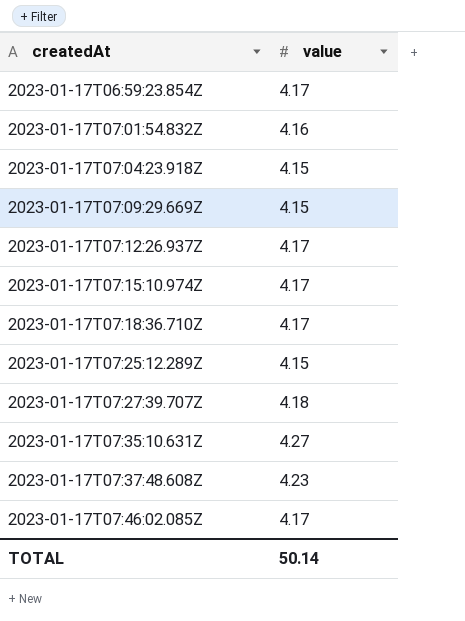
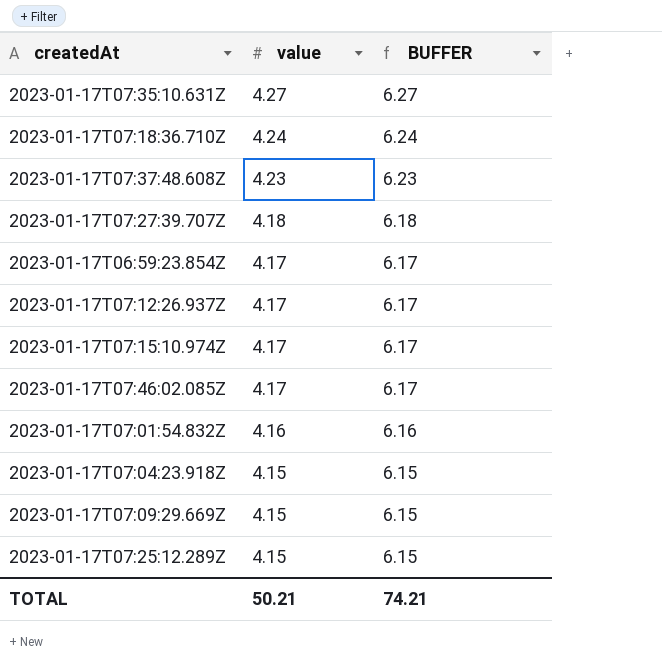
row order: createdAt ascending -> value descending
column BUFFER | formula: none -> [value] + 2
2023-01-17T07:18:36.710Z | value: 4.17 -> 4.24
TOTAL | value: 50.14 -> 50.21

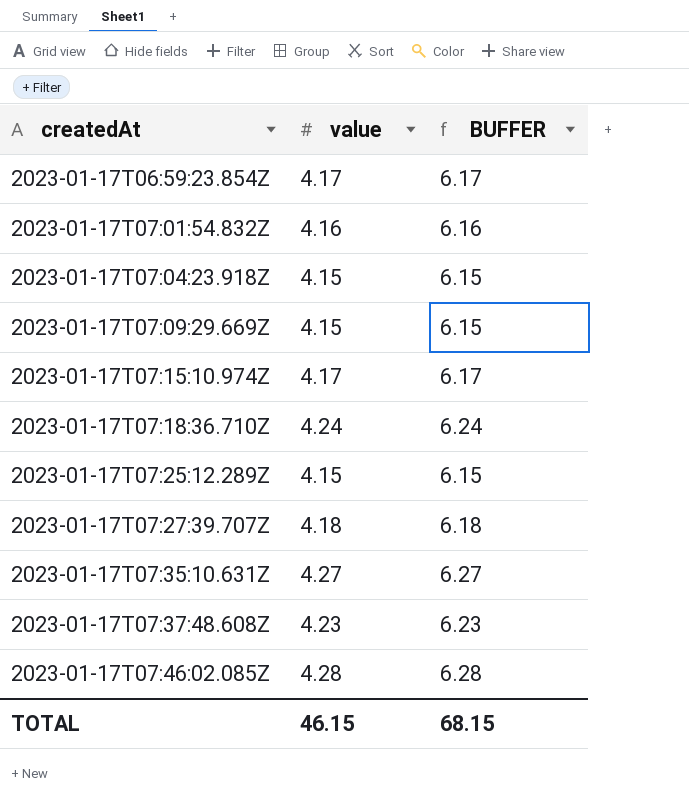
row order: value descending -> createdAt ascending
row 2023-01-17T07:12:26.937Z: 4.17 | 6.17 -> none
2023-01-17T07:46:02.085Z | value: 4.17 -> 4.28
2023-01-17T07:46:02.085Z | BUFFER: 6.17 -> 6.28
TOTAL | value: 50.21 -> 46.15
TOTAL | BUFFER: 74.21 -> 68.15

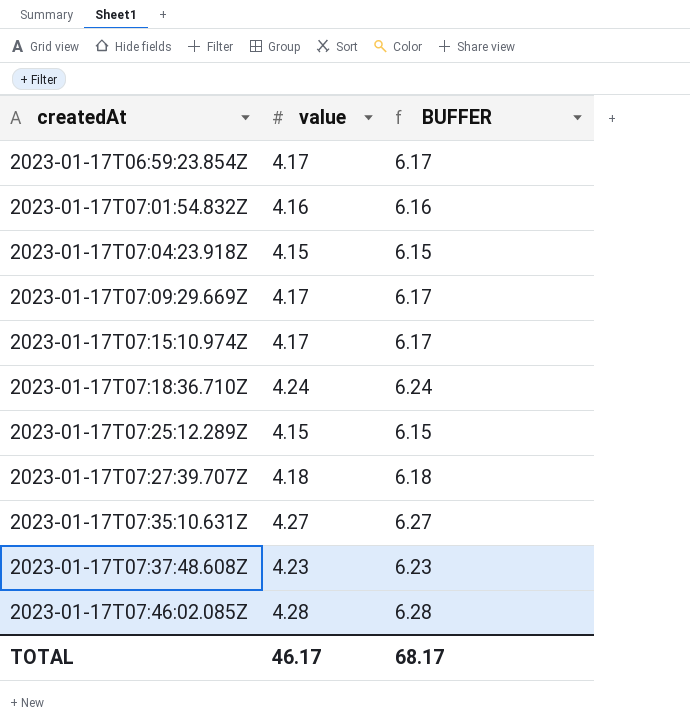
2023-01-17T07:09:29.669Z | value: 4.15 -> 4.17
2023-01-17T07:09:29.669Z | BUFFER: 6.15 -> 6.17
TOTAL | value: 46.15 -> 46.17
TOTAL | BUFFER: 68.15 -> 68.17

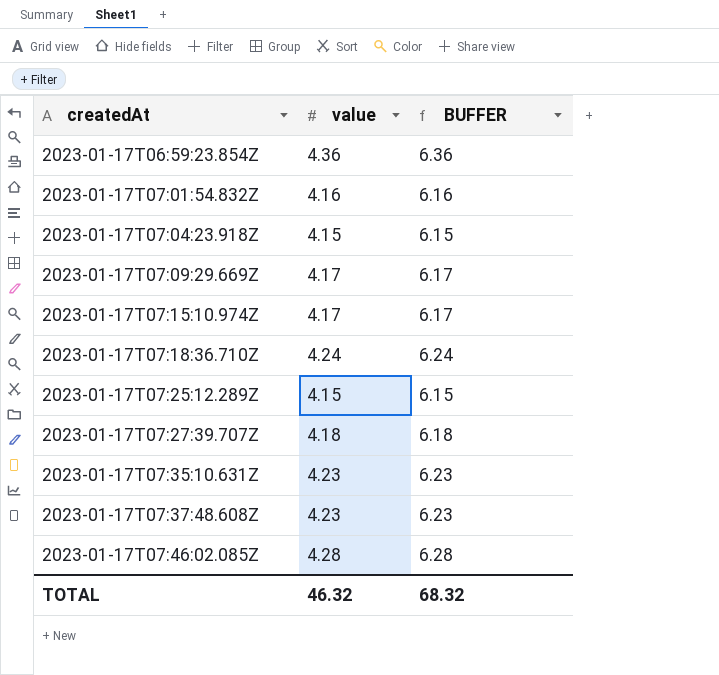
2023-01-17T06:59:23.854Z | value: 4.17 -> 4.36
2023-01-17T06:59:23.854Z | BUFFER: 6.17 -> 6.36
2023-01-17T07:35:10.631Z | value: 4.27 -> 4.23
2023-01-17T07:35:10.631Z | BUFFER: 6.27 -> 6.23
TOTAL | value: 46.17 -> 46.32
TOTAL | BUFFER: 68.17 -> 68.32

